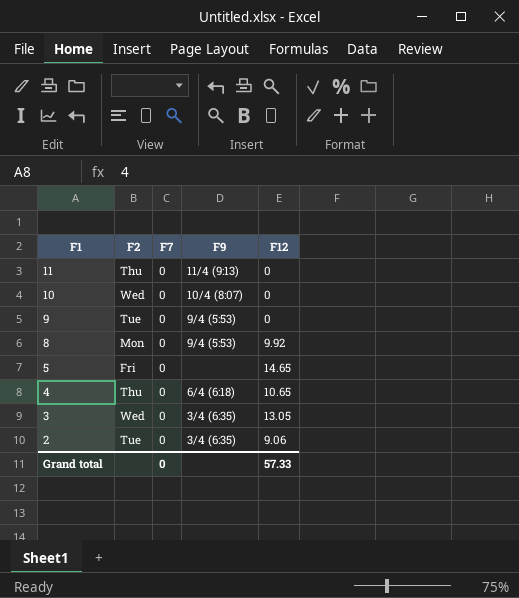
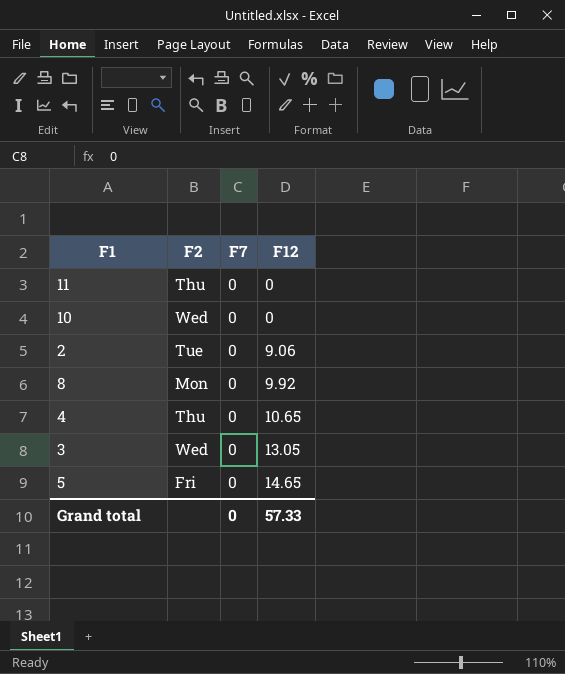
row order: F1 descending -> F12 ascending
column F9 | position: 4 -> none
row 9: Tue | 0 | 9/4 (5:53) | 0 -> none

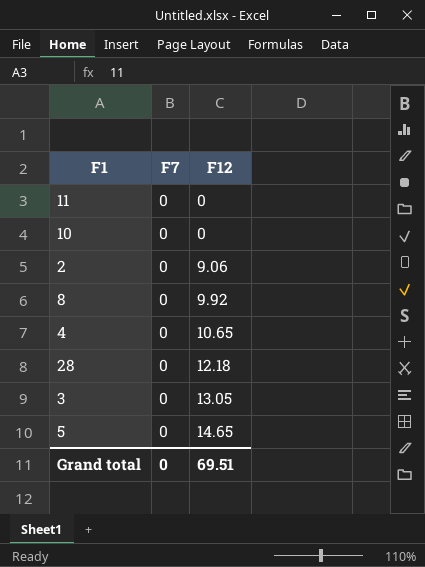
column F2 | position: 2 -> none
row 28: none -> 0 | 12.18
Grand total | F12: 57.33 -> 69.51

